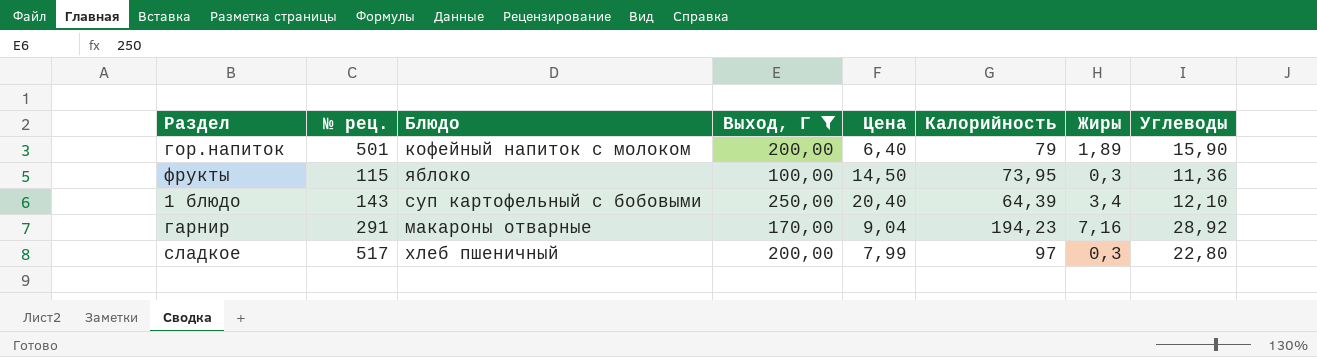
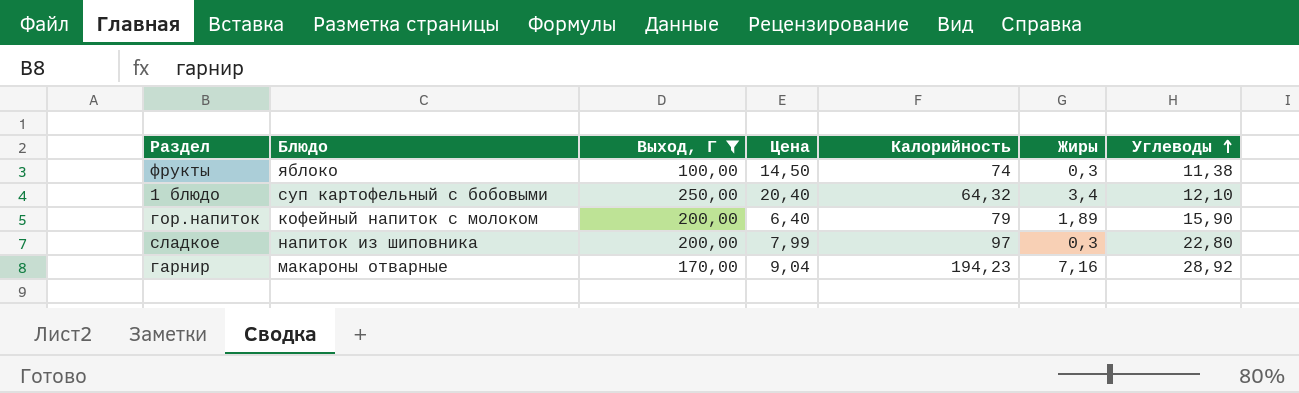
row order: none -> Углеводы ascending
column № рец. | position: 2 -> none
фрукты | Калорийность: 73,95 -> 74
фрукты | Углеводы: 11,36 -> 11,38
1 блюдо | Калорийность: 64,39 -> 64,32
сладкое | Блюдо: хлеб пшеничный -> напиток из шиповника

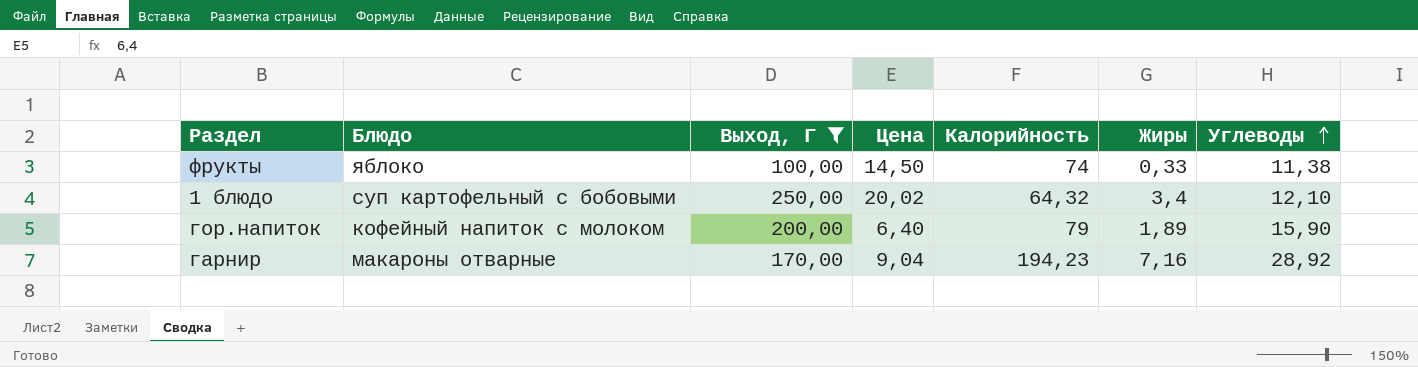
row сладкое: напиток из шиповника | 200,00 | 7,99 | 97 | 0,3 | 22,80 -> none
фрукты | Жиры: 0,3 -> 0,33
1 блюдо | Цена: 20,40 -> 20,02

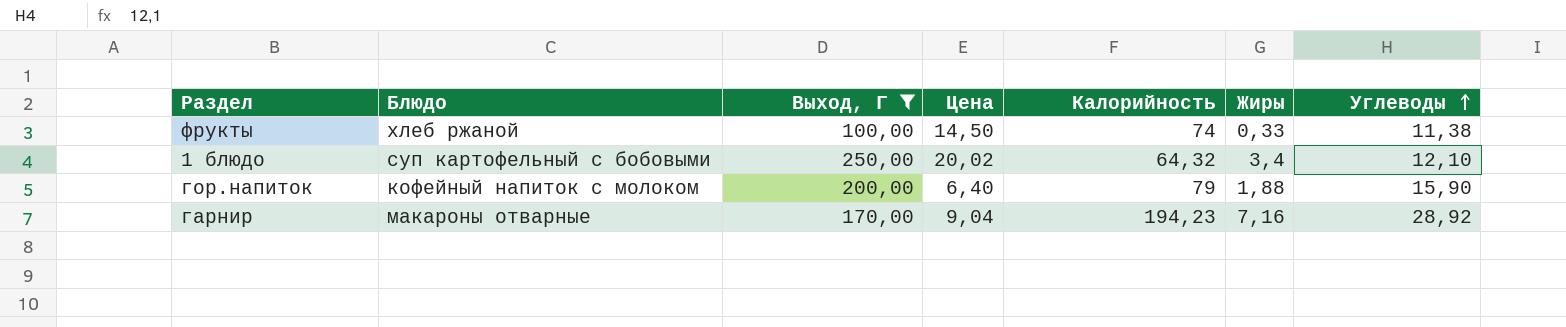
фрукты | Блюдо: яблоко -> хлеб ржаной
гор.напиток | Жиры: 1,89 -> 1,88

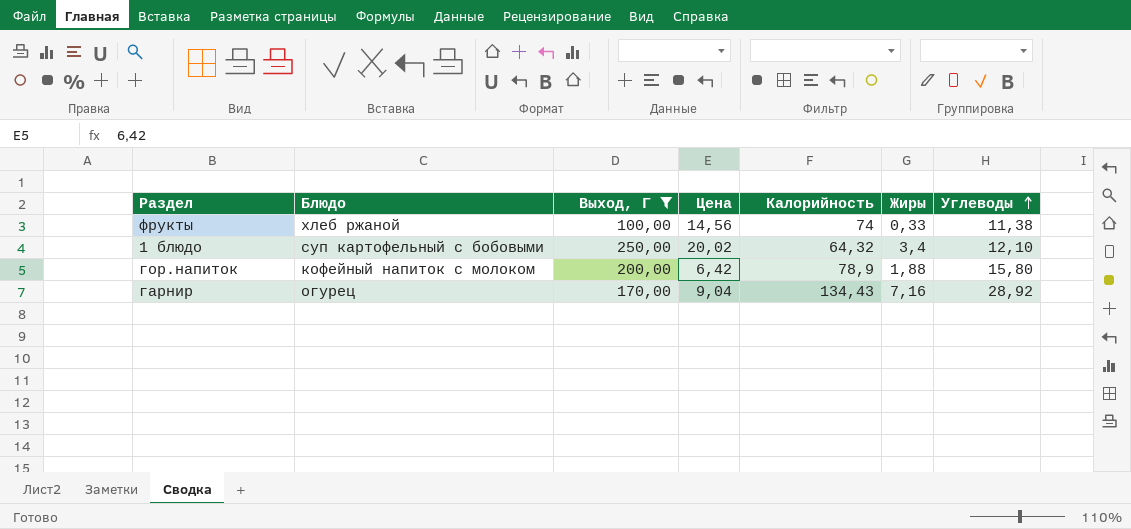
фрукты | Цена: 14,50 -> 14,56
гор.напиток | Цена: 6,40 -> 6,42
гор.напиток | Калорийность: 79 -> 78,9
гор.напиток | Углеводы: 15,90 -> 15,80
гарнир | Блюдо: макароны отварные -> огурец
гарнир | Калорийность: 194,23 -> 134,43

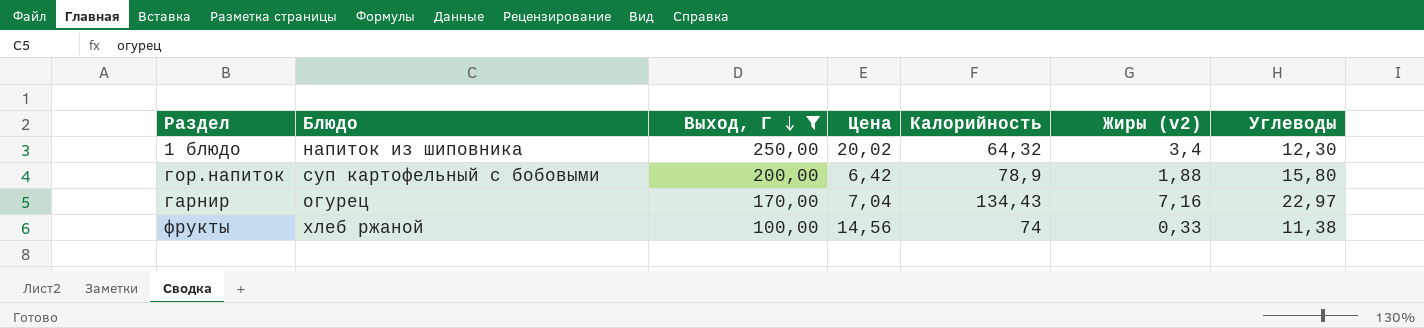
row order: Углеводы ascending -> Выход, Г descending
column name: Жиры -> Жиры (v2)
1 блюдо | Блюдо: суп картофельный с бобовыми -> напиток из шиповника
1 блюдо | Углеводы: 12,10 -> 12,30
гор.напиток | Блюдо: кофейный напиток с молоком -> суп картофельный с бобовыми
гарнир | Цена: 9,04 -> 7,04
гарнир | Углеводы: 28,92 -> 22,97

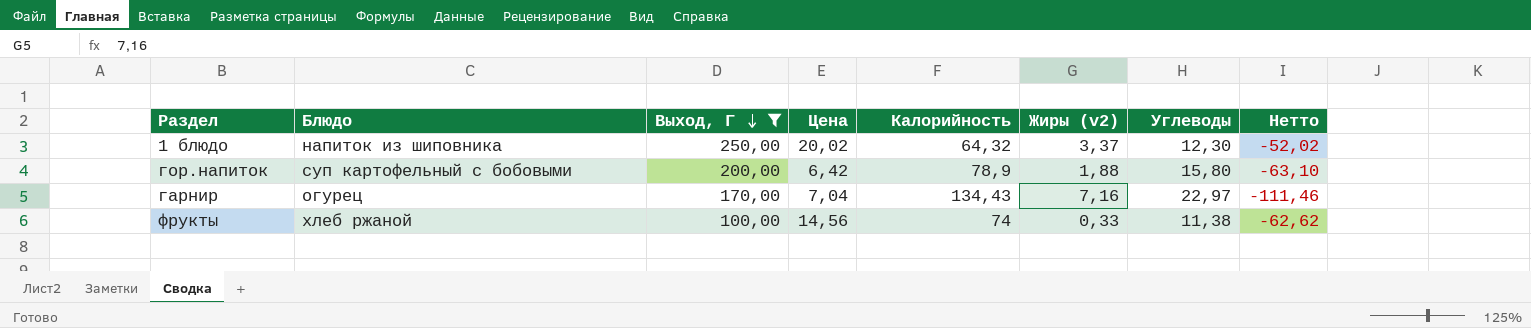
column Нетто | formula: none -> [Углеводы] - [Калорийность]
1 блюдо | Жиры (v2): 3,4 -> 3,37

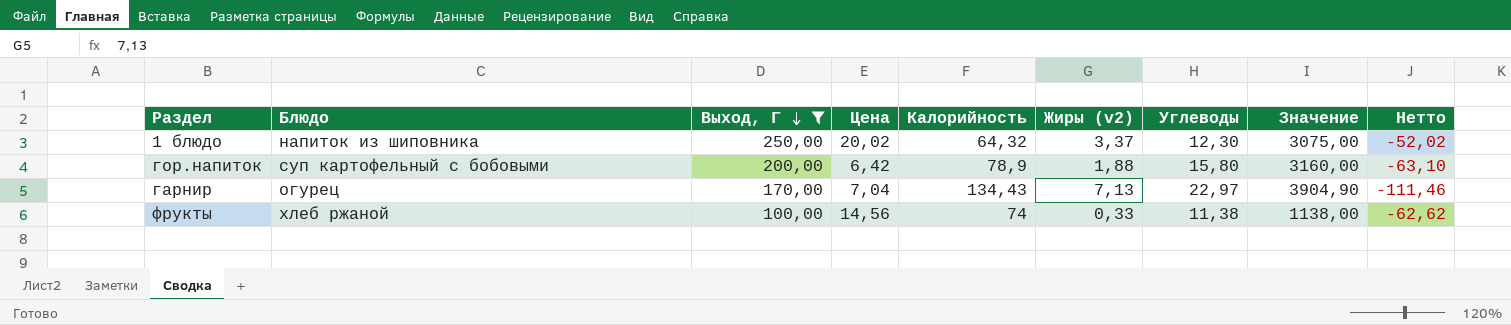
column Значение | formula: none -> [Выход, Г] * [Углеводы]
гарнир | Жиры (v2): 7,16 -> 7,13

